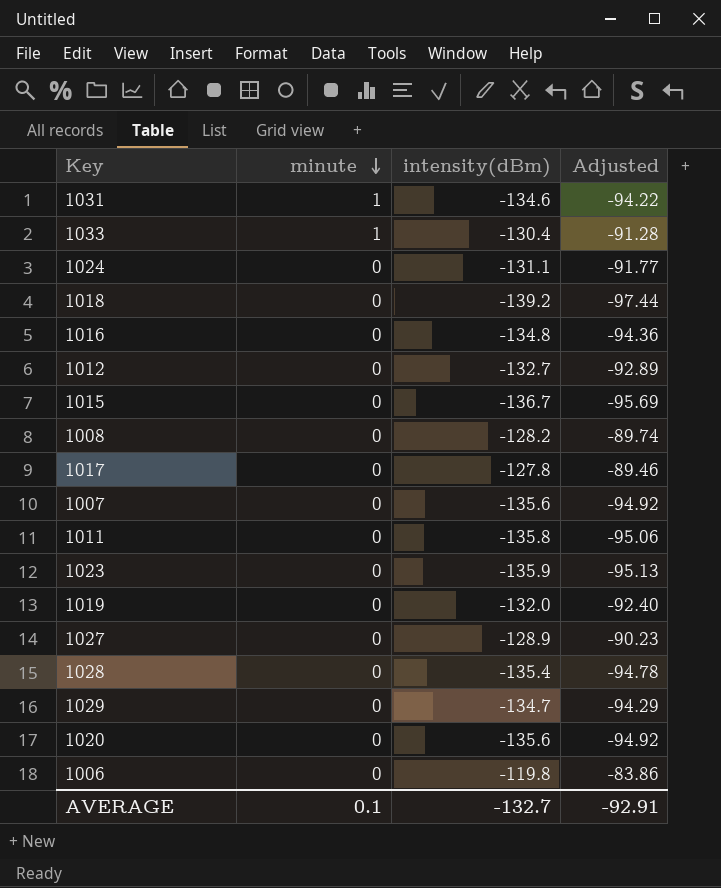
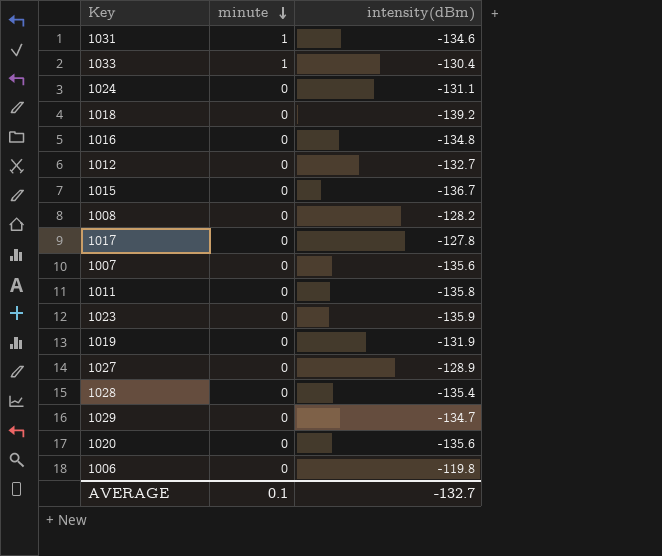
column Adjusted | formula: [intensity(dBm)] * 0.7 -> none
1019 | intensity(dBm): -132.0 -> -131.9

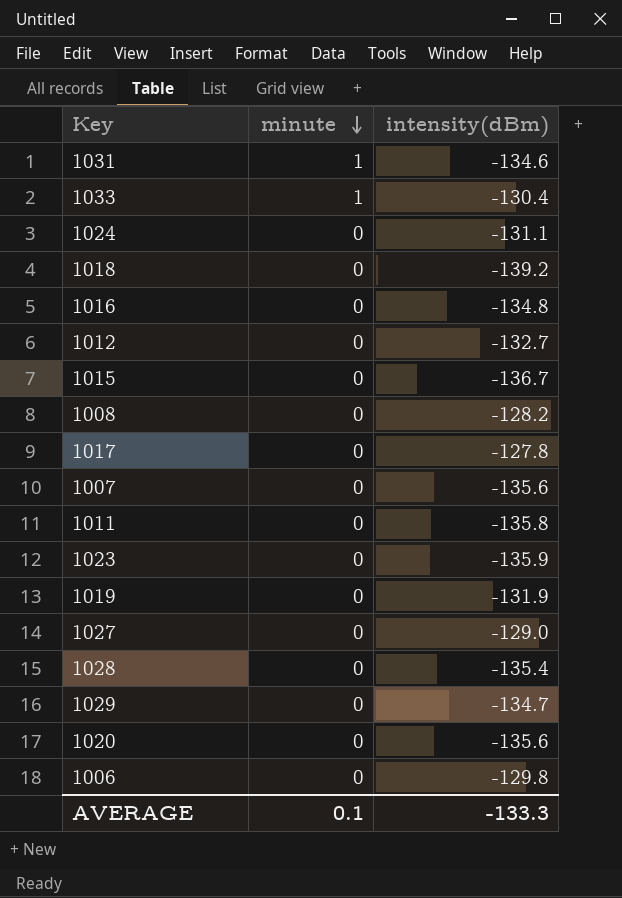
1027 | intensity(dBm): -128.9 -> -129.0
1006 | intensity(dBm): -119.8 -> -129.8
AVERAGE | intensity(dBm): -132.7 -> -133.3

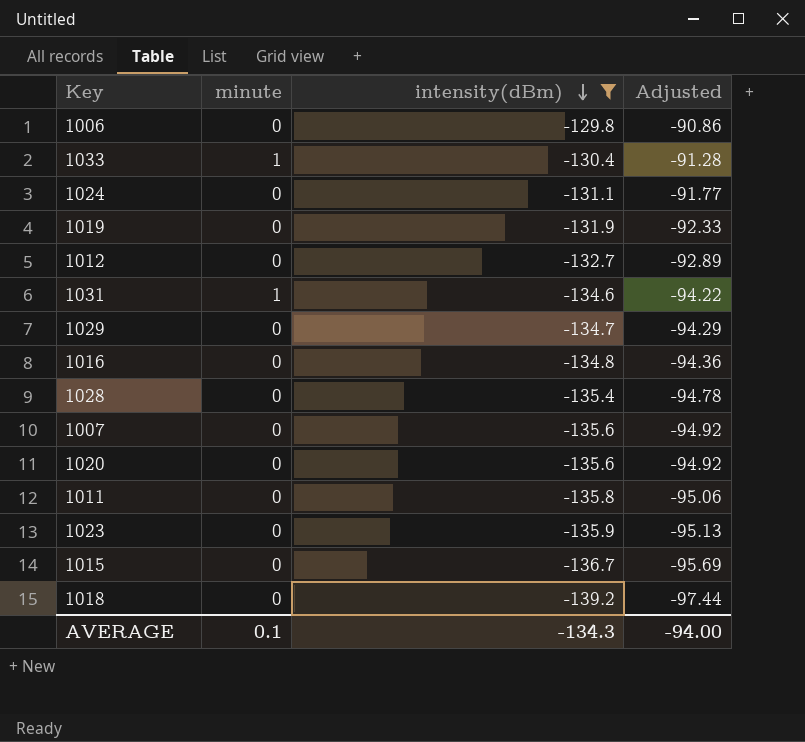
filter: none -> intensity(dBm) <= -129.8
row order: minute descending -> intensity(dBm) descending
column Adjusted | formula: none -> [intensity(dBm)] * 0.7
AVERAGE | intensity(dBm): -133.3 -> -134.3

